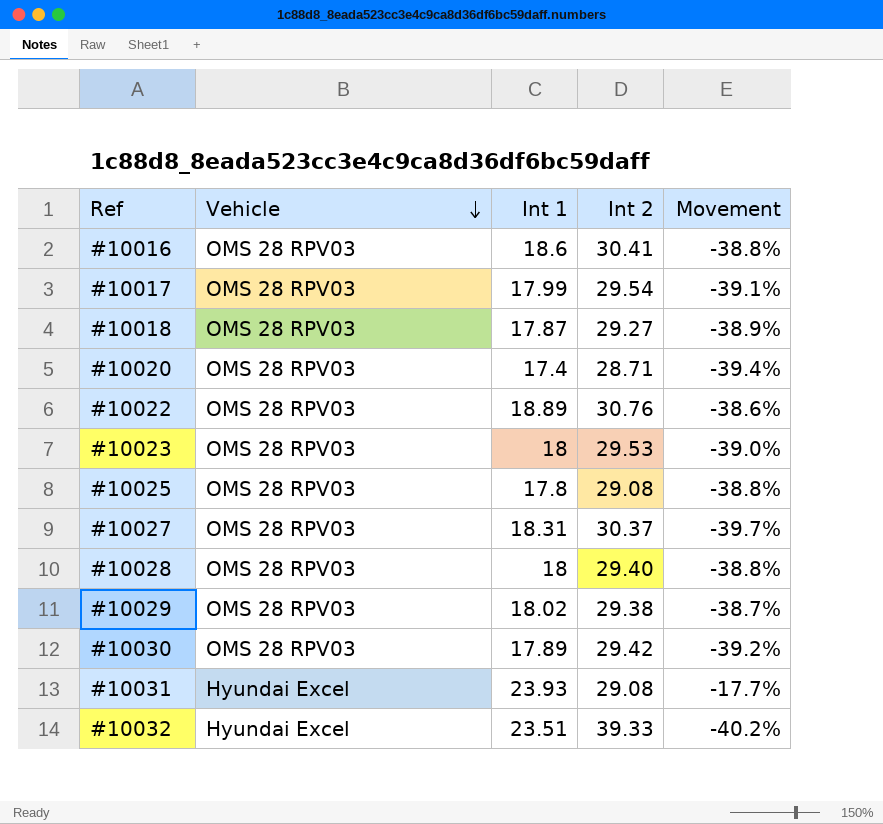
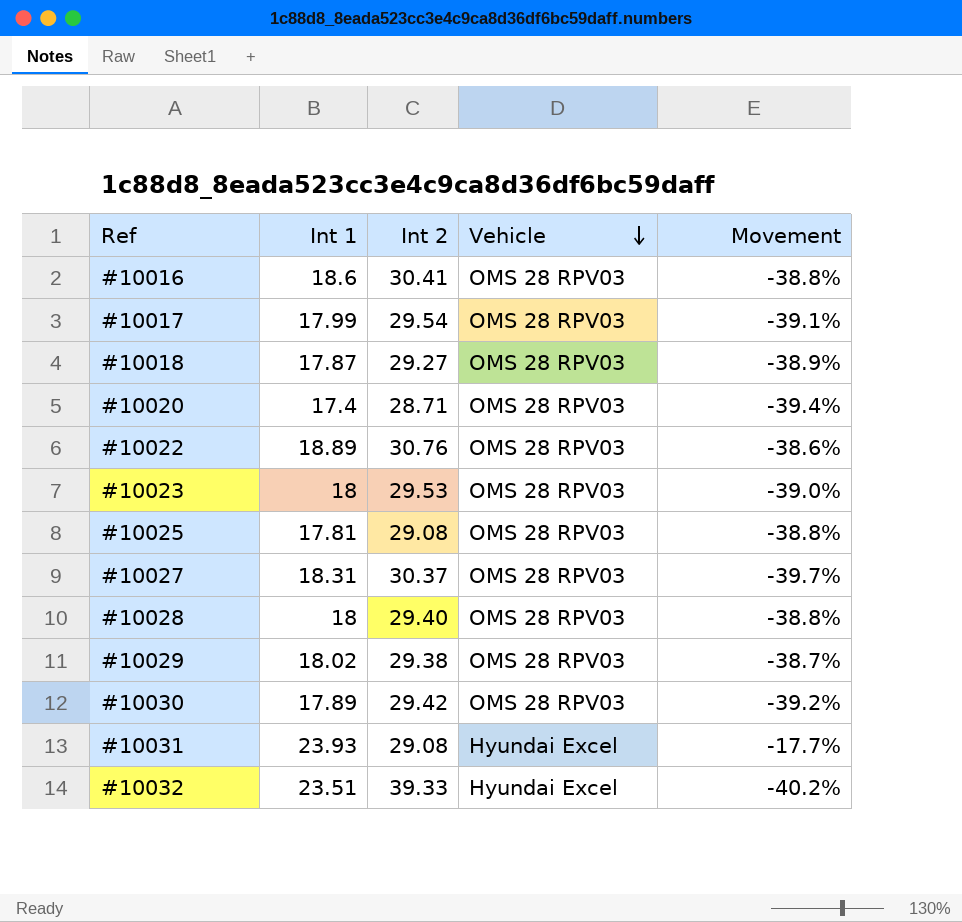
column Vehicle | position: 2 -> 4
#10025 | Int 1: 17.8 -> 17.81

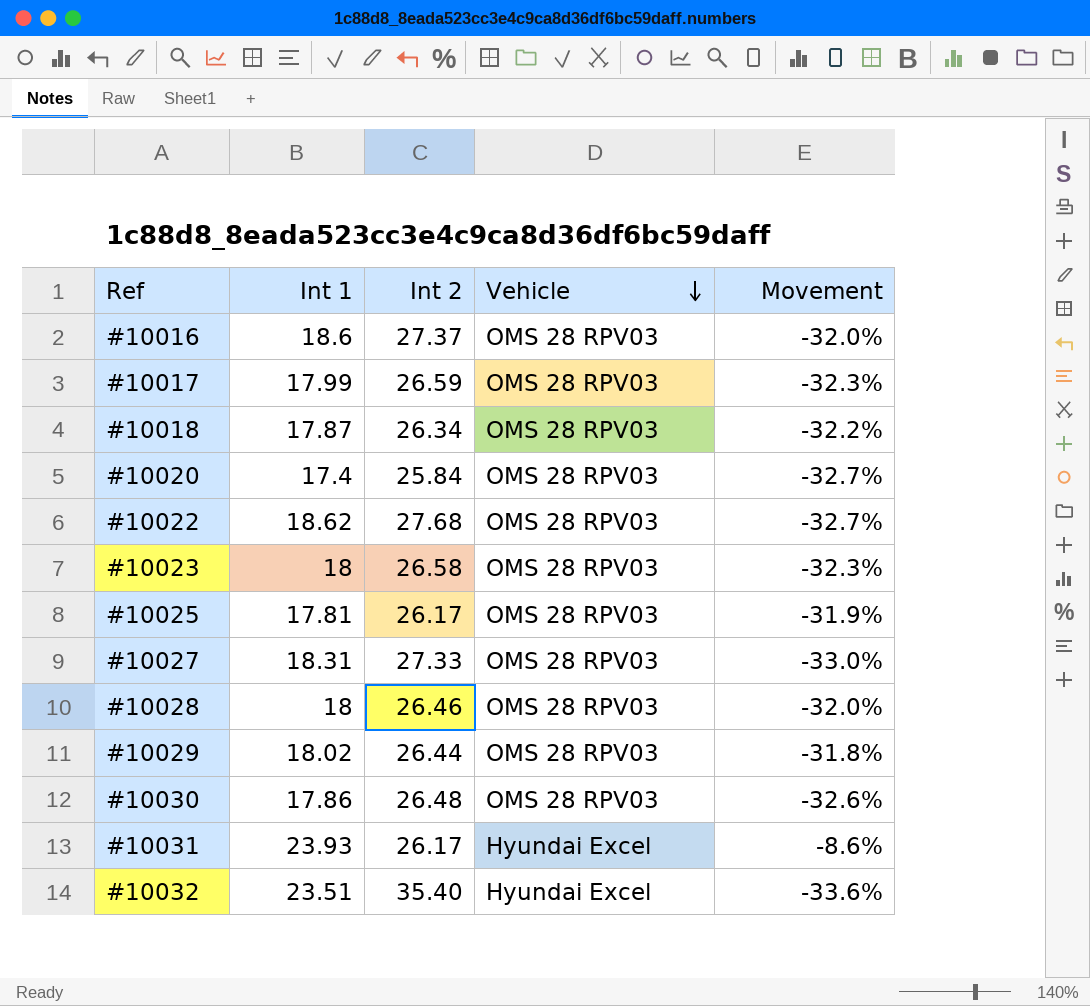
#10016 | Int 2: 30.41 -> 27.37
#10016 | Movement: -38.8% -> -32.0%
#10017 | Int 2: 29.54 -> 26.59
#10017 | Movement: -39.1% -> -32.3%
#10018 | Int 2: 29.27 -> 26.34
#10018 | Movement: -38.9% -> -32.2%
#10020 | Int 2: 28.71 -> 25.84
#10020 | Movement: -39.4% -> -32.7%
#10022 | Int 1: 18.89 -> 18.62
#10022 | Int 2: 30.76 -> 27.68
#10022 | Movement: -38.6% -> -32.7%
#10023 | Int 2: 29.53 -> 26.58
#10023 | Movement: -39.0% -> -32.3%
#10025 | Int 2: 29.08 -> 26.17
#10025 | Movement: -38.8% -> -31.9%
#10027 | Int 2: 30.37 -> 27.33
#10027 | Movement: -39.7% -> -33.0%
#10028 | Int 2: 29.40 -> 26.46
#10028 | Movement: -38.8% -> -32.0%
#10029 | Int 2: 29.38 -> 26.44
#10029 | Movement: -38.7% -> -31.8%
#10030 | Int 1: 17.89 -> 17.86
#10030 | Int 2: 29.42 -> 26.48
#10030 | Movement: -39.2% -> -32.6%
#10031 | Int 2: 29.08 -> 26.17
#10031 | Movement: -17.7% -> -8.6%
#10032 | Int 2: 39.33 -> 35.40
#10032 | Movement: -40.2% -> -33.6%

